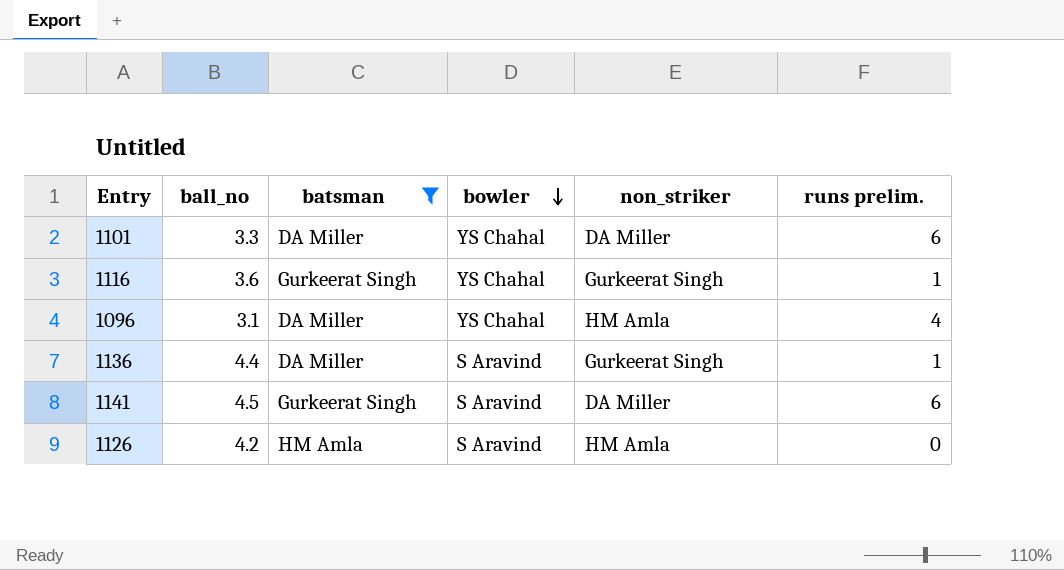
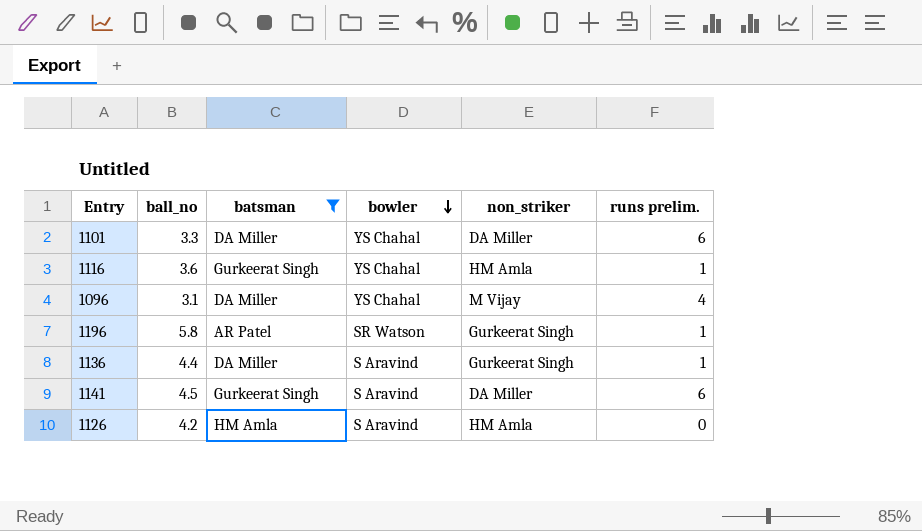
1116 | non_striker: Gurkeerat Singh -> HM Amla
1096 | non_striker: HM Amla -> M Vijay
row 1196: none -> 5.8 | AR Patel | SR Watson | Gurkeerat Singh | 1

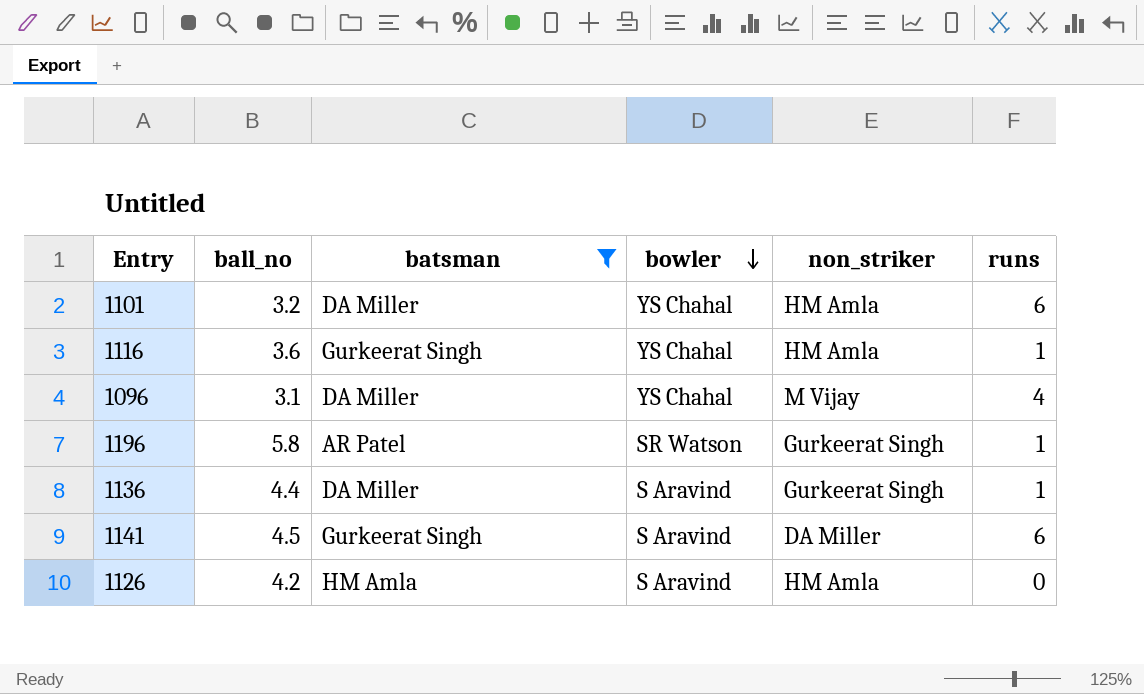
column name: runs prelim. -> runs
1101 | ball_no: 3.3 -> 3.2
1101 | non_striker: DA Miller -> HM Amla

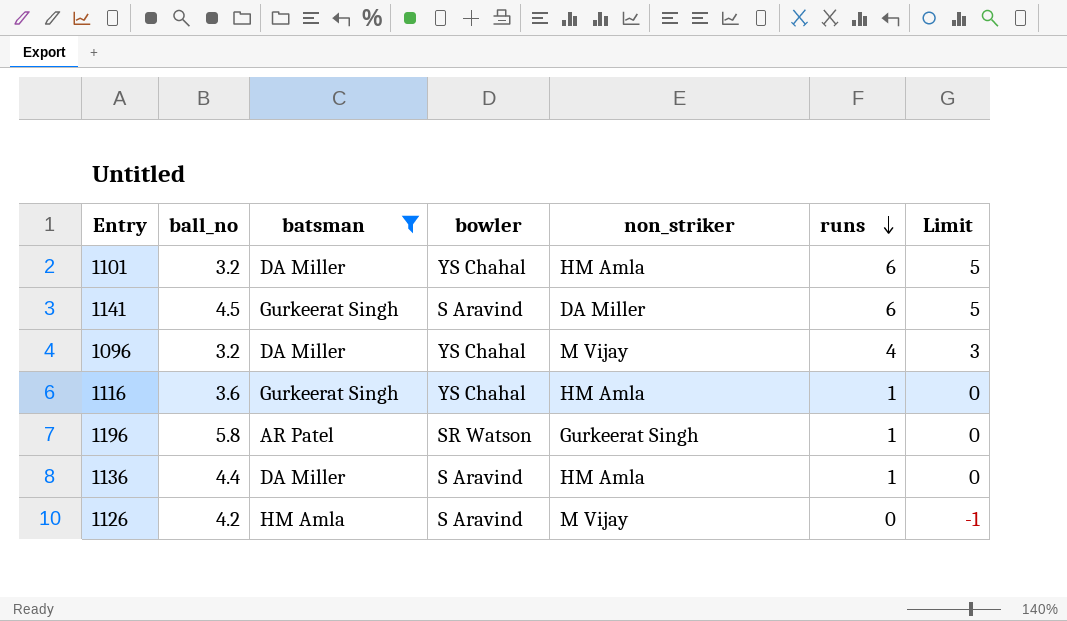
row order: bowler descending -> runs descending
column Limit | formula: none -> [runs] - 1
1096 | ball_no: 3.1 -> 3.2
1136 | non_striker: Gurkeerat Singh -> HM Amla
1126 | non_striker: HM Amla -> M Vijay

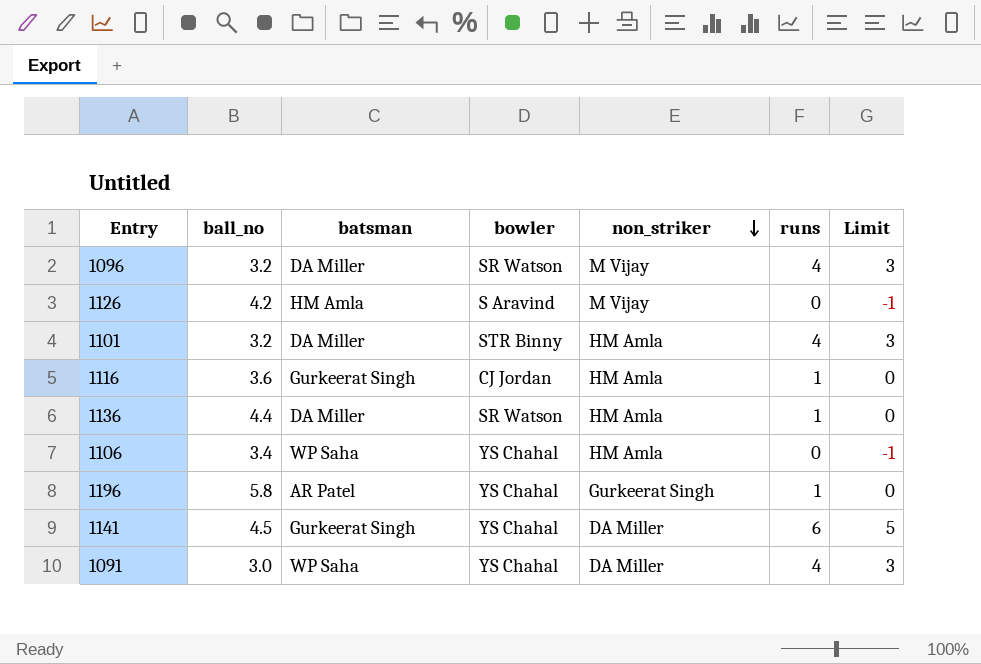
filter: batsman != WP Saha -> none
row order: runs descending -> non_striker descending
1096 | bowler: YS Chahal -> SR Watson
1101 | bowler: YS Chahal -> STR Binny
1101 | runs: 6 -> 4
1101 | Limit: 5 -> 3
1116 | bowler: YS Chahal -> CJ Jordan
1136 | bowler: S Aravind -> SR Watson
1196 | bowler: SR Watson -> YS Chahal
1141 | bowler: S Aravind -> YS Chahal

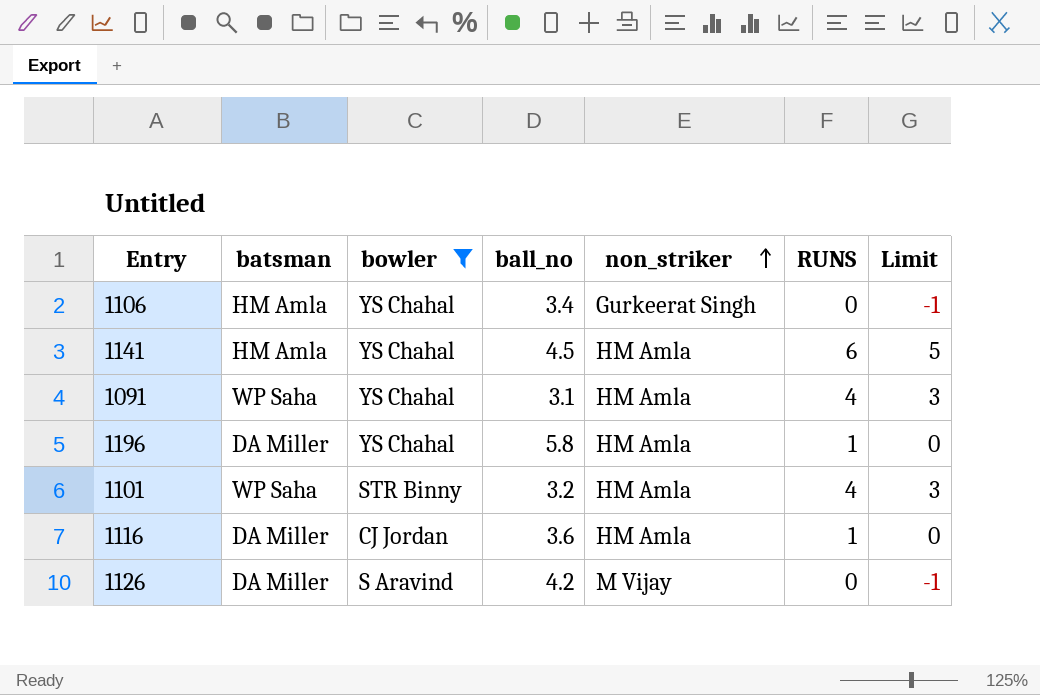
filter: none -> bowler != SR Watson
row order: non_striker descending -> non_striker ascending
column ball_no | position: 2 -> 4
column name: runs -> RUNS
1106 | batsman: WP Saha -> HM Amla
1106 | non_striker: HM Amla -> Gurkeerat Singh
1141 | batsman: Gurkeerat Singh -> HM Amla
1141 | non_striker: DA Miller -> HM Amla
1091 | ball_no: 3.0 -> 3.1
1091 | non_striker: DA Miller -> HM Amla
1196 | batsman: AR Patel -> DA Miller
1196 | non_striker: Gurkeerat Singh -> HM Amla
1101 | batsman: DA Miller -> WP Saha
1116 | batsman: Gurkeerat Singh -> DA Miller
1126 | batsman: HM Amla -> DA Miller

